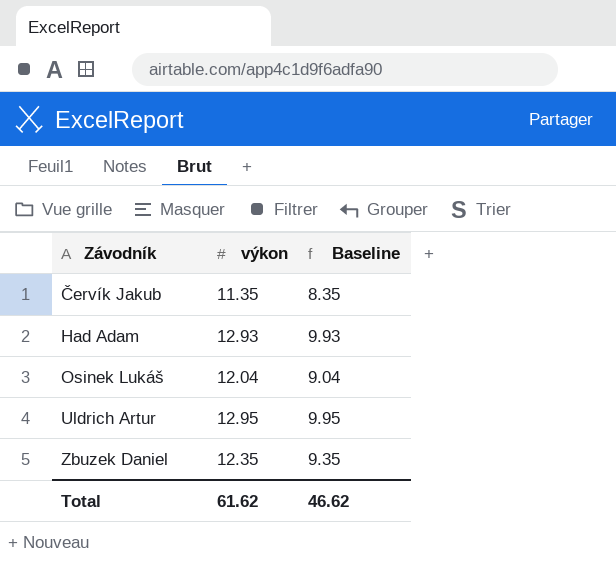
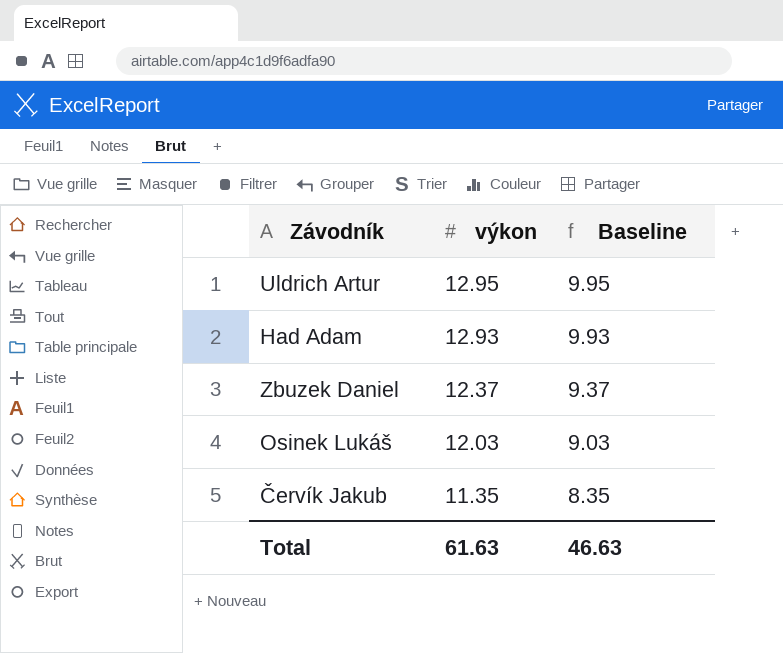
row order: Závodník ascending -> výkon descending
Zbuzek Daniel | výkon: 12.35 -> 12.37
Zbuzek Daniel | Baseline: 9.35 -> 9.37
Osinek Lukáš | výkon: 12.04 -> 12.03
Osinek Lukáš | Baseline: 9.04 -> 9.03
Total | výkon: 61.62 -> 61.63
Total | Baseline: 46.62 -> 46.63

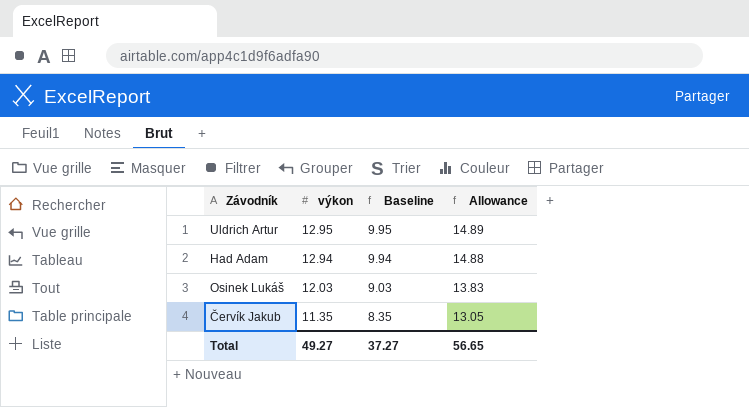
column Allowance | formula: none -> [výkon] * 1.15
row Zbuzek Daniel: 12.37 | 9.37 -> none
Had Adam | výkon: 12.93 -> 12.94
Had Adam | Baseline: 9.93 -> 9.94
Total | výkon: 61.63 -> 49.27
Total | Baseline: 46.63 -> 37.27

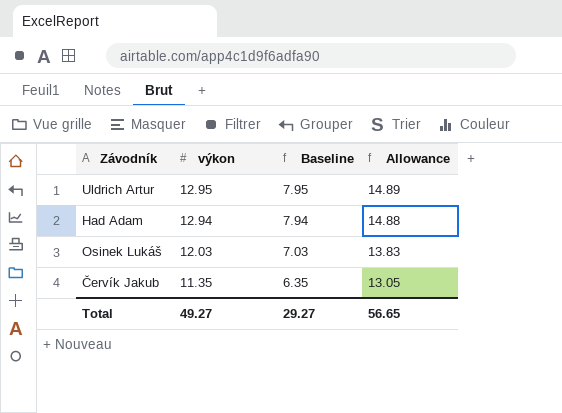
column Baseline | formula: [výkon] - 3 -> [výkon] - 5
Total | Baseline: 37.27 -> 29.27

